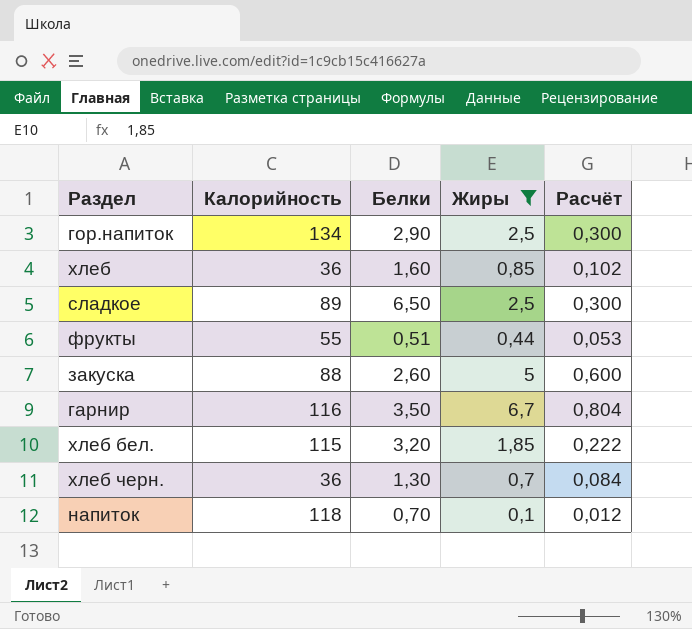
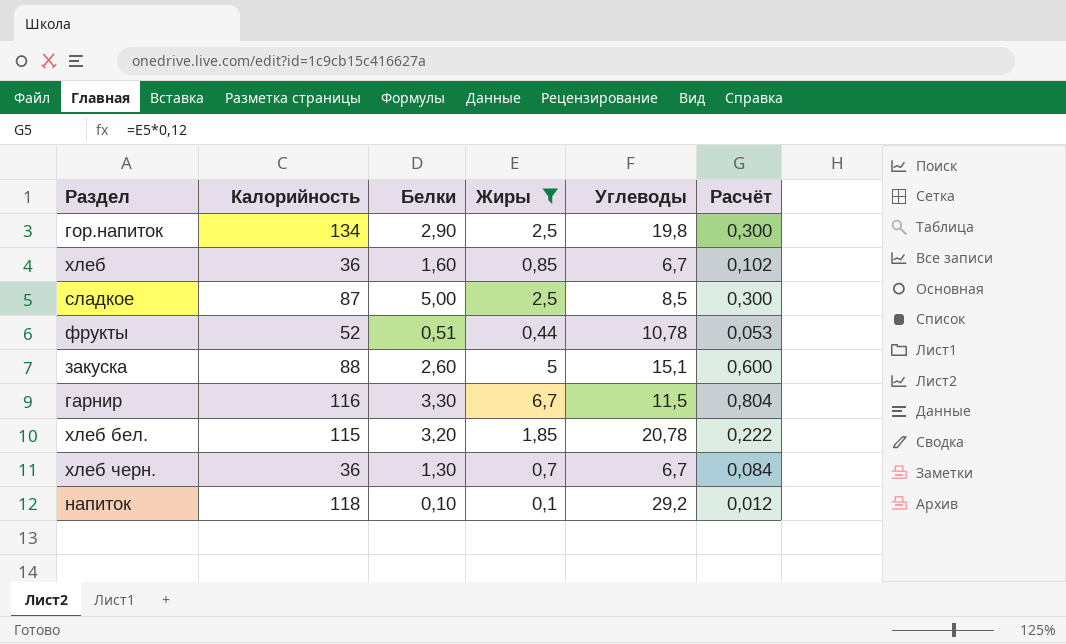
column Углеводы | position: none -> 5
сладкое | Калорийность: 89 -> 87
сладкое | Белки: 6,50 -> 5,00
фрукты | Калорийность: 55 -> 52
гарнир | Белки: 3,50 -> 3,30
напиток | Белки: 0,70 -> 0,10

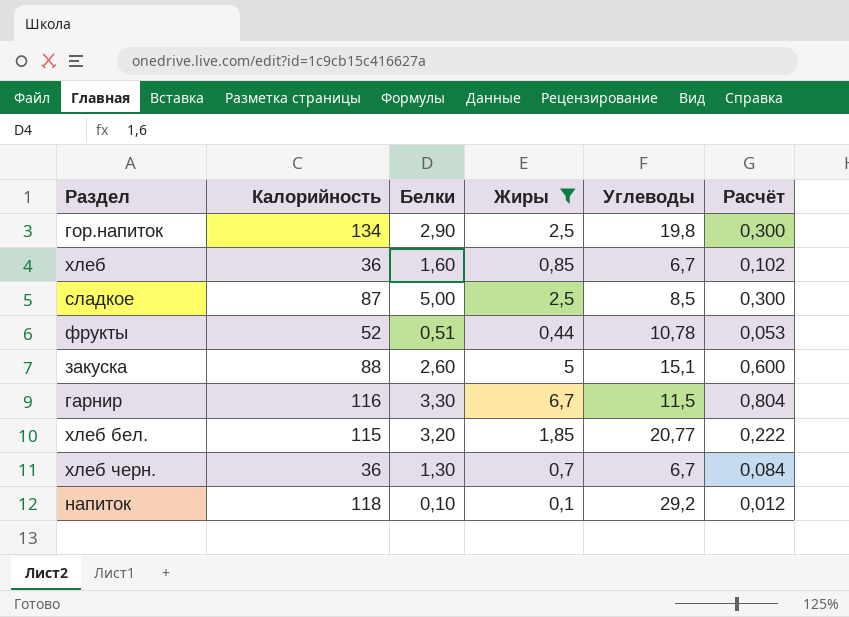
хлеб бел. | Углеводы: 20,78 -> 20,77

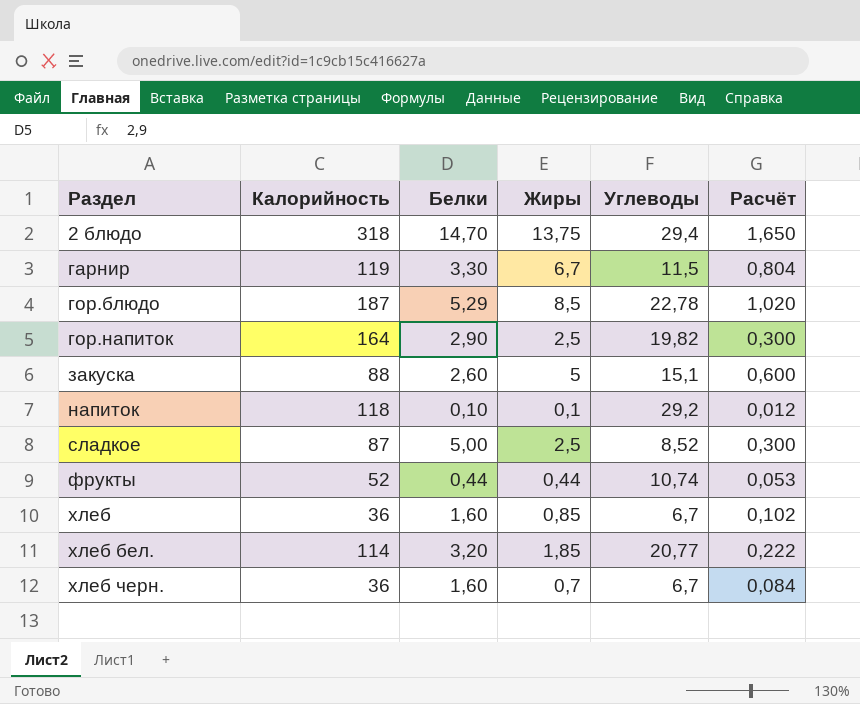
filter: Жиры <= 6,7 -> none
row order: none -> Раздел ascending
гарнир | Калорийность: 116 -> 119
гор.напиток | Калорийность: 134 -> 164
гор.напиток | Углеводы: 19,8 -> 19,82
сладкое | Углеводы: 8,5 -> 8,52
фрукты | Белки: 0,51 -> 0,44
фрукты | Углеводы: 10,78 -> 10,74
хлеб бел. | Калорийность: 115 -> 114
хлеб черн. | Белки: 1,30 -> 1,60

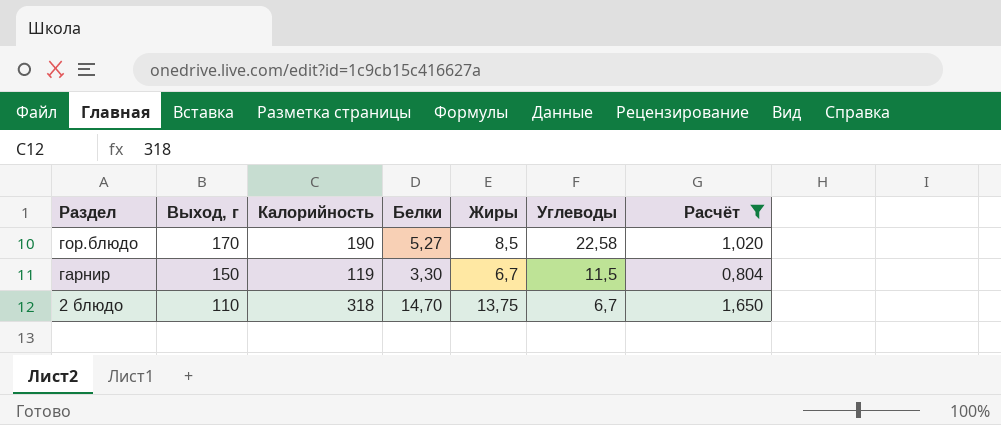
filter: none -> Расчёт >= 0,804
row order: Раздел ascending -> Раздел descending
column Выход, г | position: none -> 2
гор.блюдо | Калорийность: 187 -> 190
гор.блюдо | Белки: 5,29 -> 5,27
гор.блюдо | Углеводы: 22,78 -> 22,58
2 блюдо | Углеводы: 29,4 -> 6,7

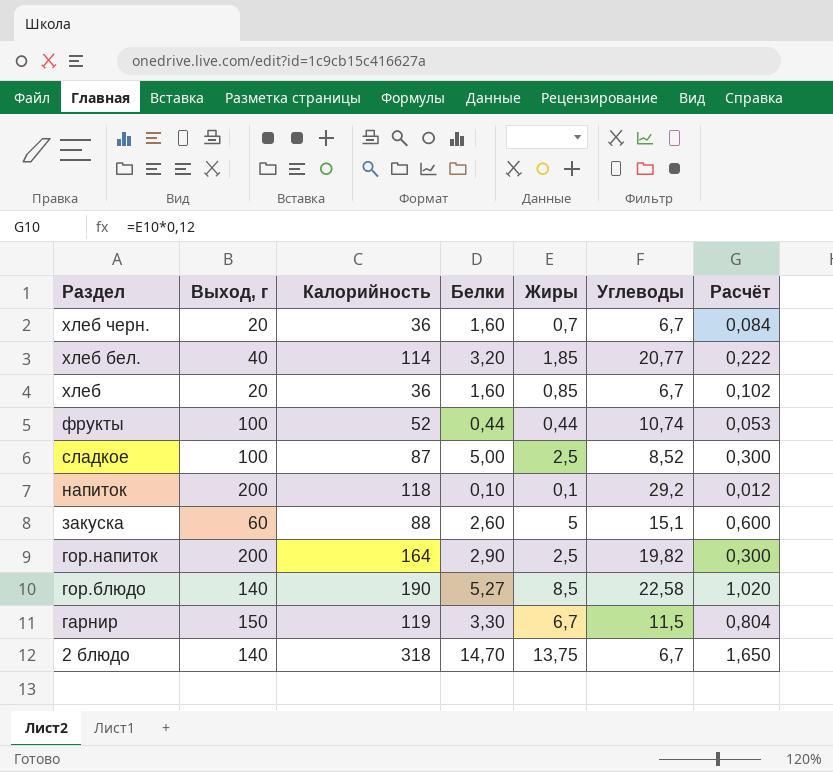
filter: Расчёт >= 0,804 -> none
гор.блюдо | Выход, г: 170 -> 140
2 блюдо | Выход, г: 110 -> 140

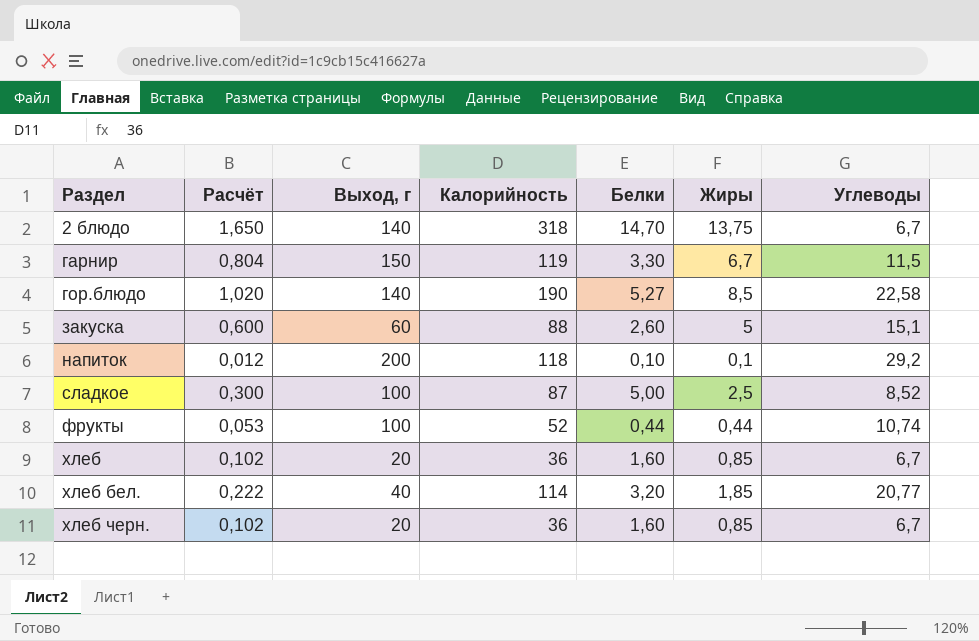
row order: Раздел descending -> Раздел ascending
column Расчёт | position: 7 -> 2
row гор.напиток: 200 | 164 | 2,90 | 2,5 | 19,82 | 0,300 -> none
хлеб черн. | Расчёт: 0,084 -> 0,102
хлеб черн. | Жиры: 0,7 -> 0,85

